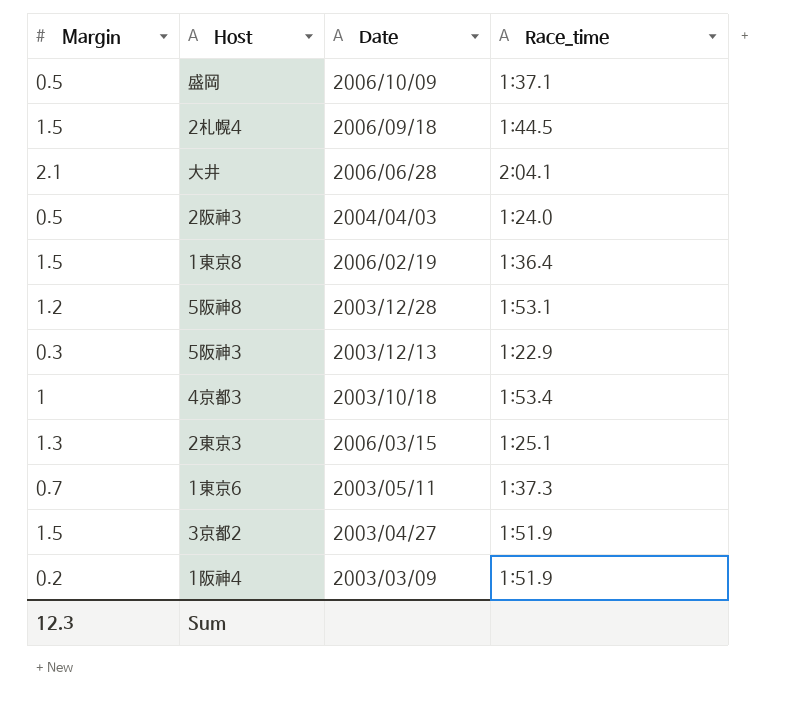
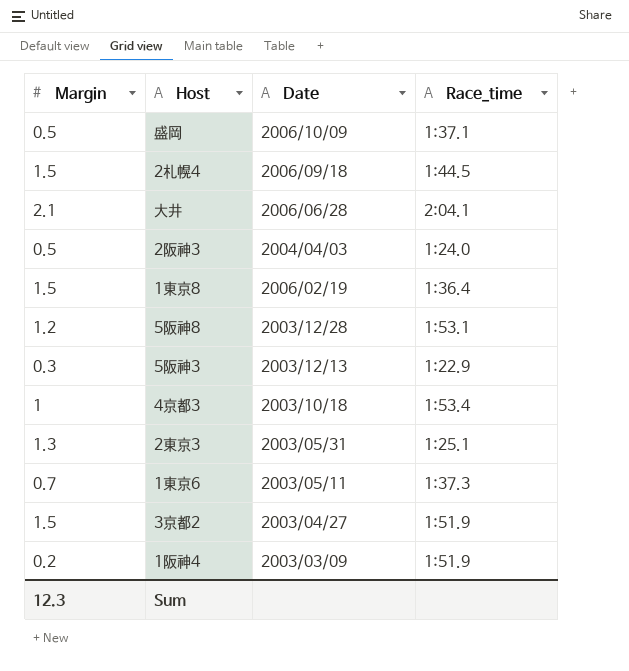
2東京3 | Date: 2006/03/15 -> 2003/05/31

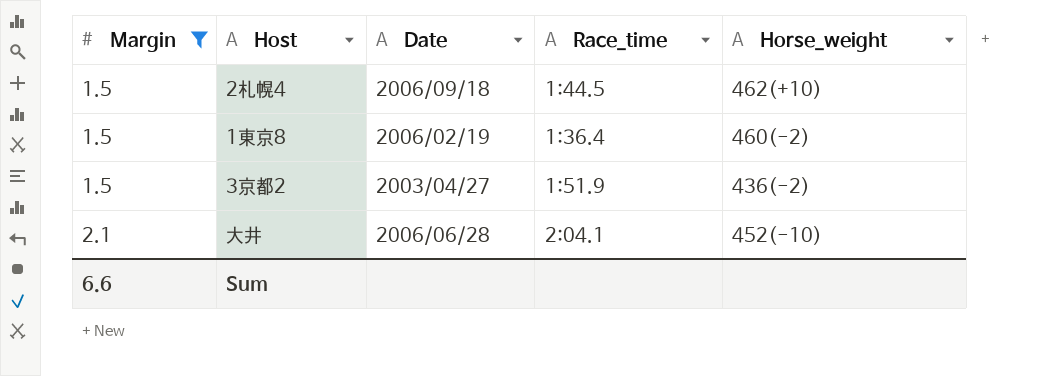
filter: none -> Margin >= 1.5
row order: none -> Margin ascending
column Horse_weight | position: none -> 5
Sum | Margin: 12.3 -> 6.6

